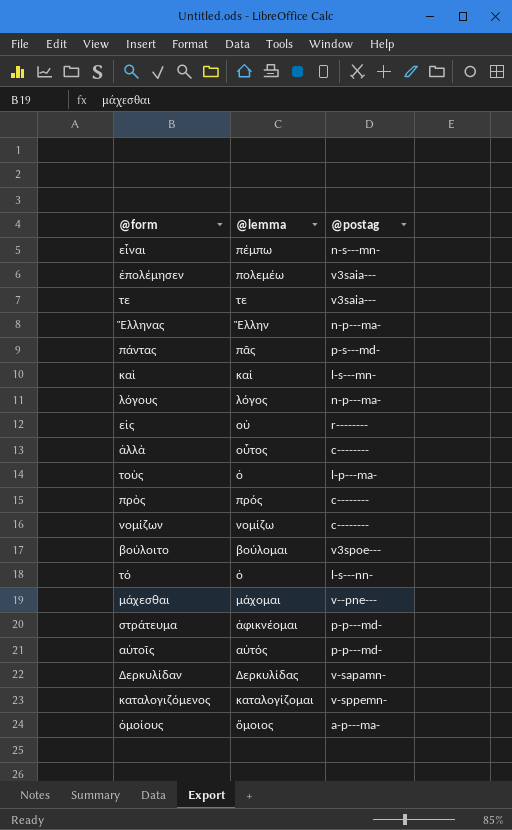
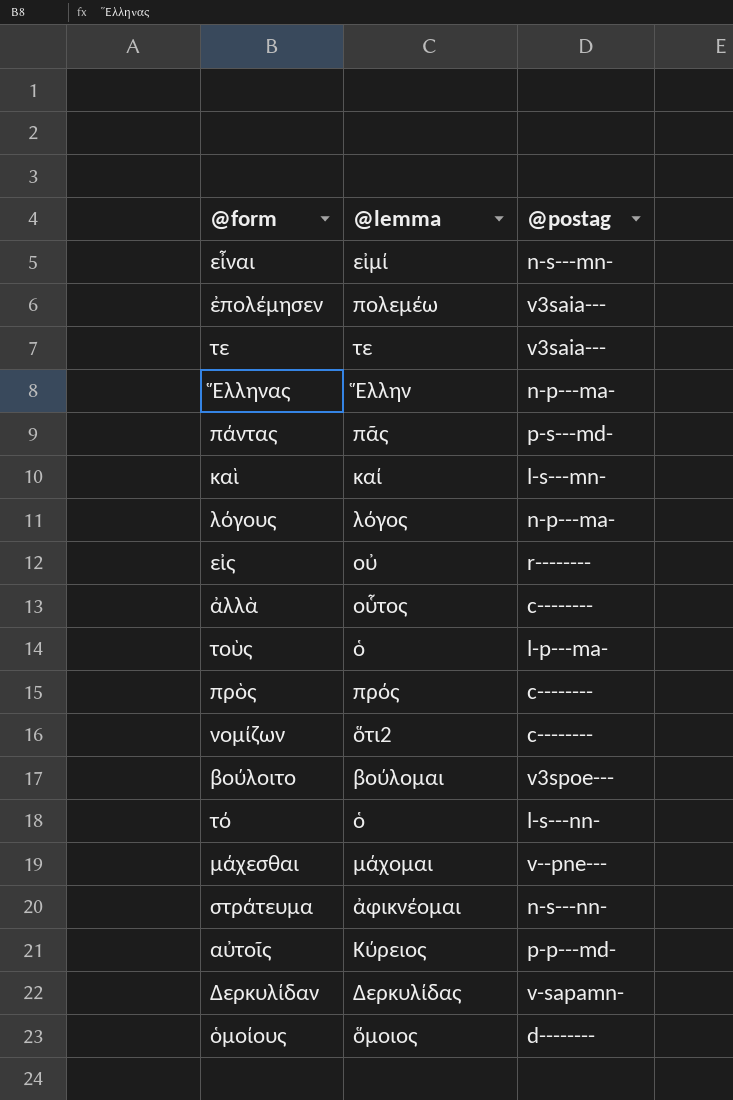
row καταλογιζόμενος: καταλογίζομαι | v-sppemn- -> none
εἶναι | @lemma: πέμπω -> εἰμί
νομίζων | @lemma: νομίζω -> ὅτι2
στράτευμα | @postag: p-p---md- -> n-s---nn-
αὐτοῖς | @lemma: αὐτός -> Κύρειος
ὁμοίους | @postag: a-p---ma- -> d--------

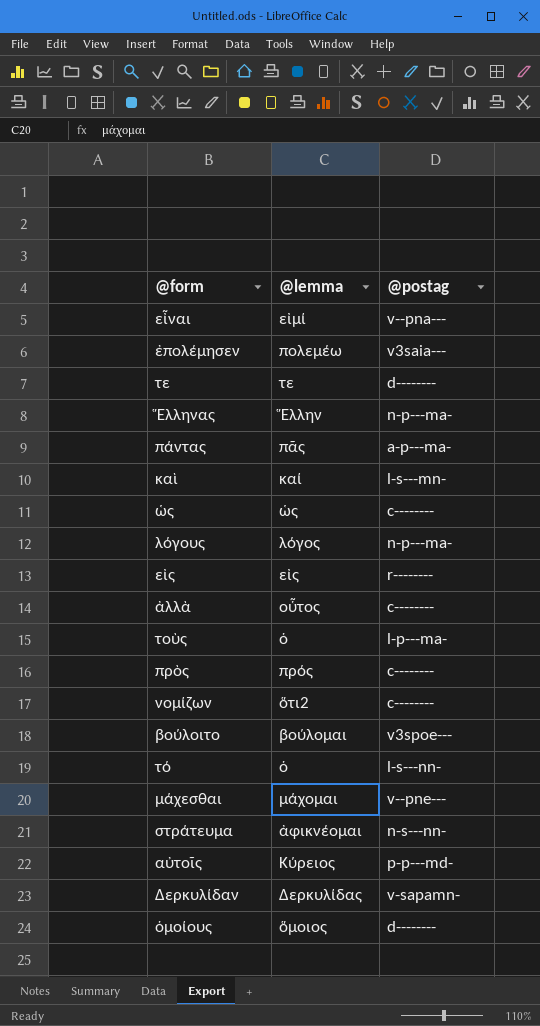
εἶναι | @postag: n-s---mn- -> v--pna---
τε | @postag: v3saia--- -> d--------
πάντας | @postag: p-s---md- -> a-p---ma-
row ὡς: none -> ὡς | c--------
εἰς | @lemma: οὐ -> εἰς

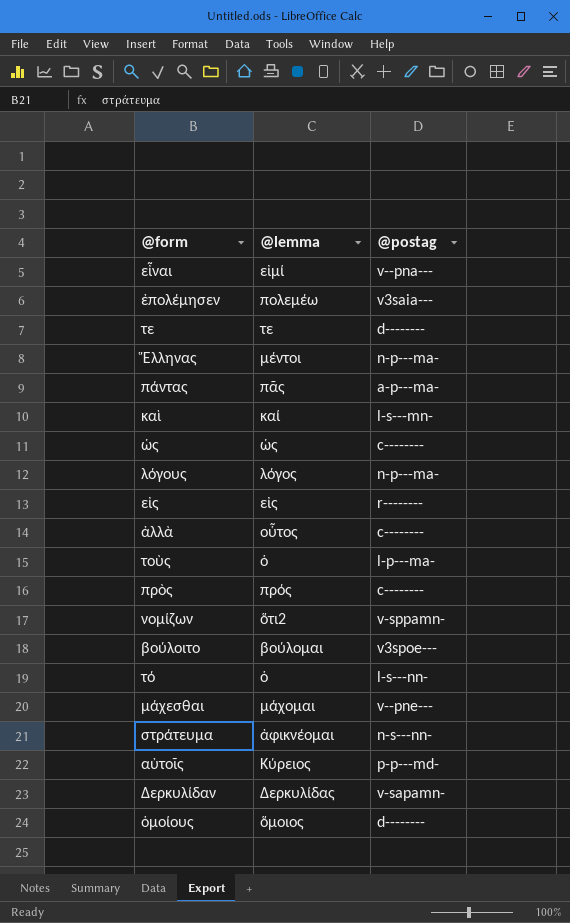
Ἕλληνας | @lemma: Ἕλλην -> μέντοι
νομίζων | @postag: c-------- -> v-sppamn-

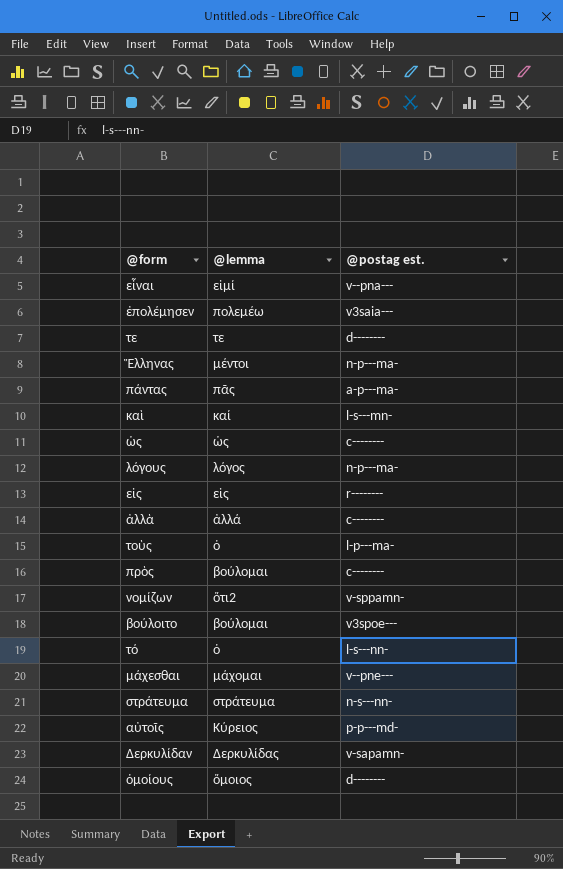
column name: @postag -> @postag est.
ἀλλὰ | @lemma: οὗτος -> ἀλλά
πρὸς | @lemma: πρός -> βούλομαι
στράτευμα | @lemma: ἀφικνέομαι -> στράτευμα

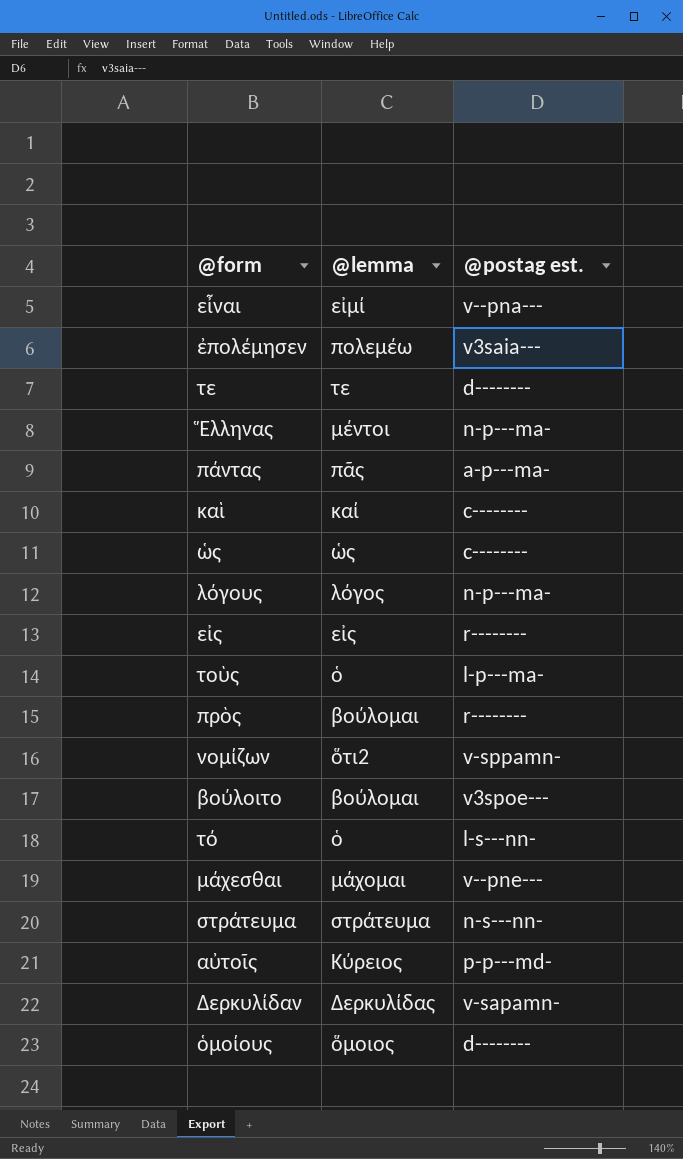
row ἀλλὰ: ἀλλά | c-------- -> none
καὶ | @postag est.: l-s---mn- -> c--------
πρὸς | @postag est.: c-------- -> r--------

